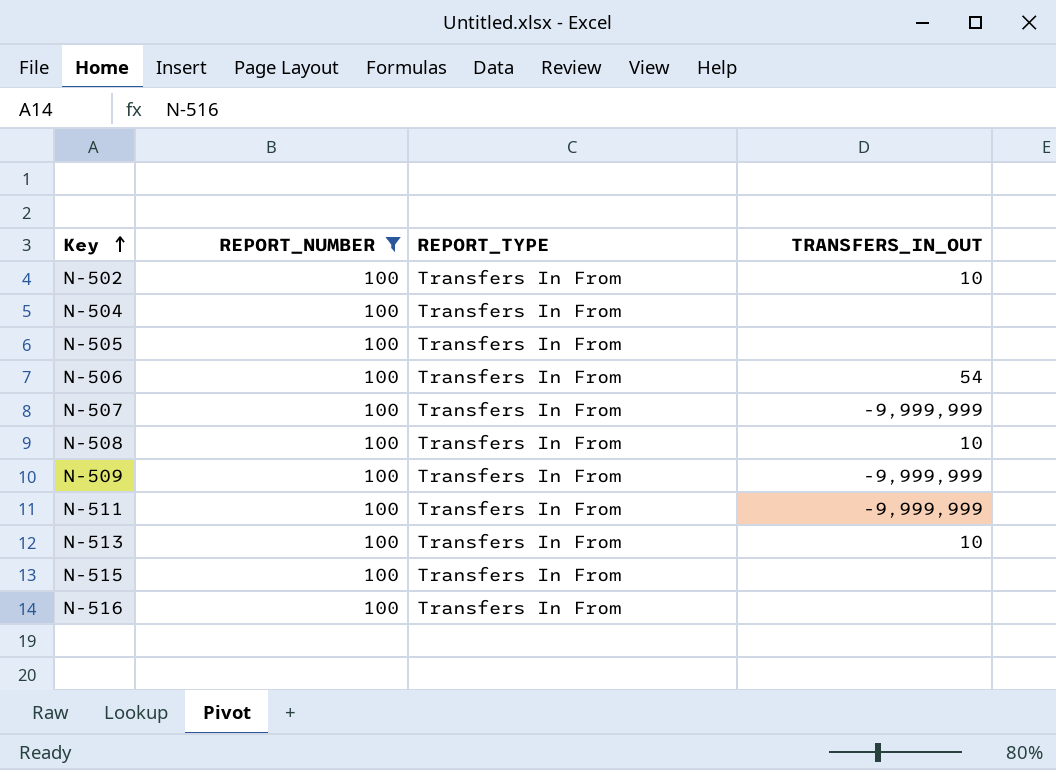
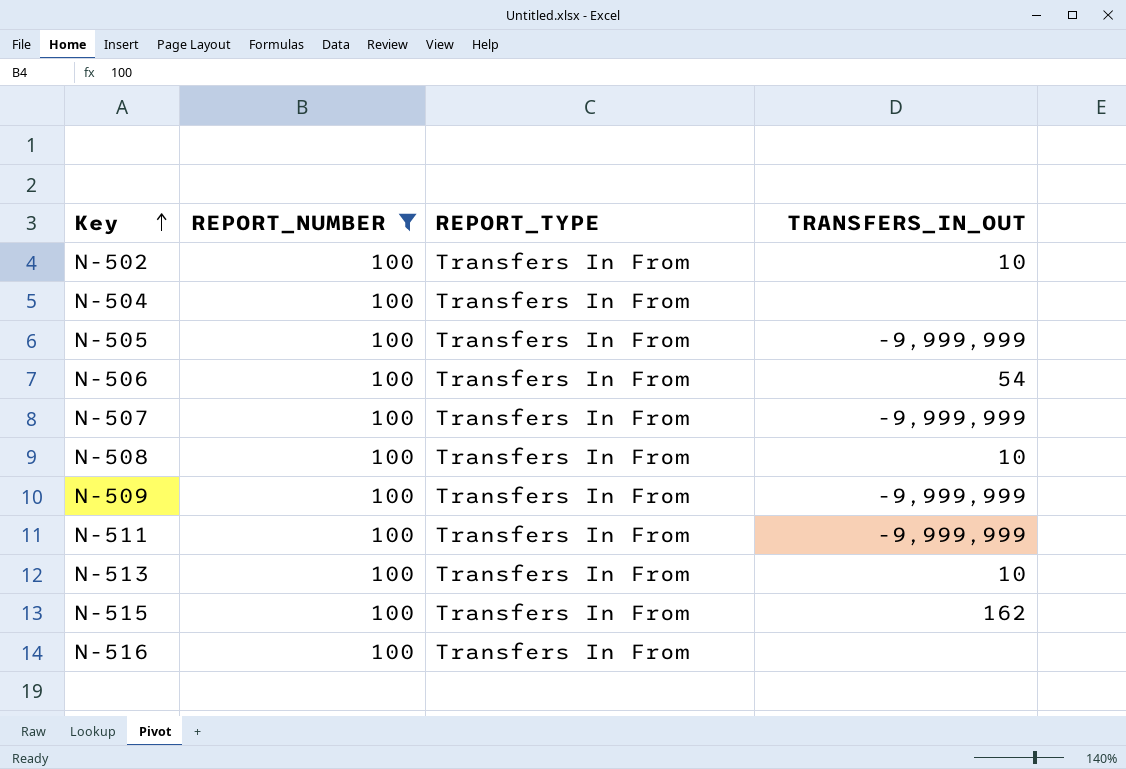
N-505 | TRANSFERS_IN_OUT: none -> -9,999,999
N-515 | TRANSFERS_IN_OUT: none -> 162

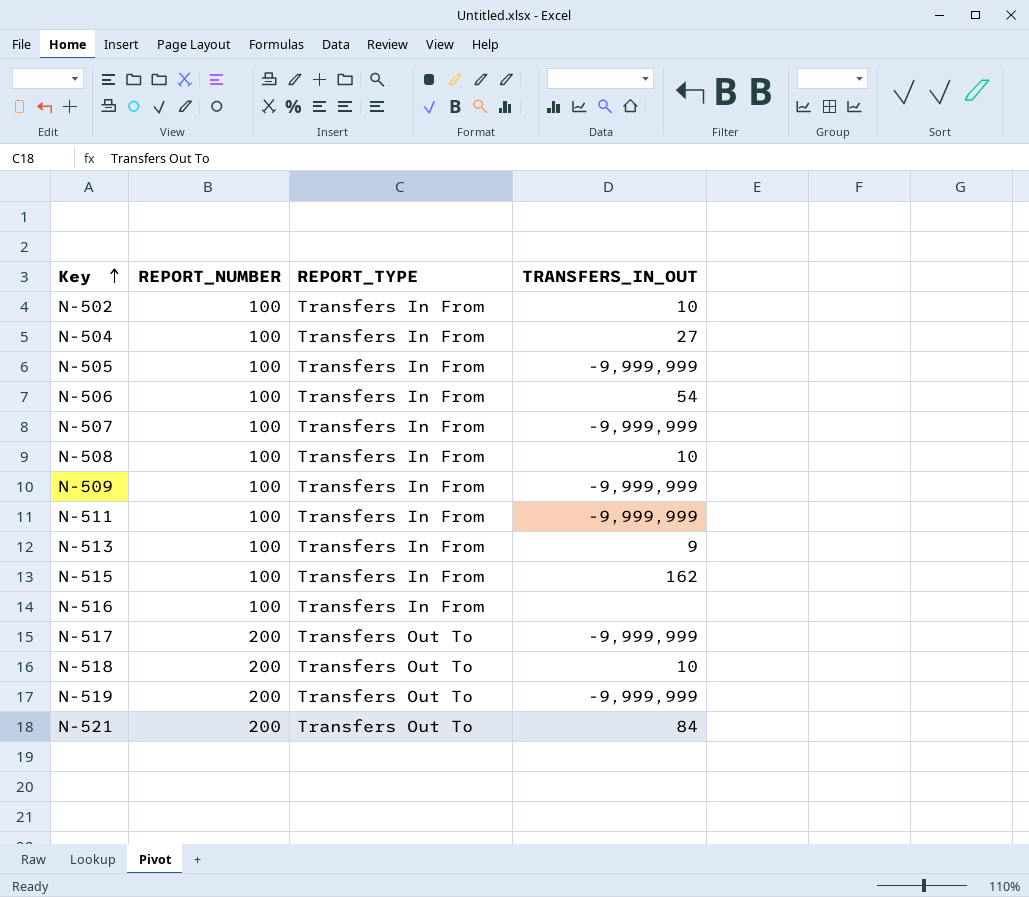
filter: REPORT_NUMBER = 100 -> none
N-504 | TRANSFERS_IN_OUT: none -> 27
N-513 | TRANSFERS_IN_OUT: 10 -> 9

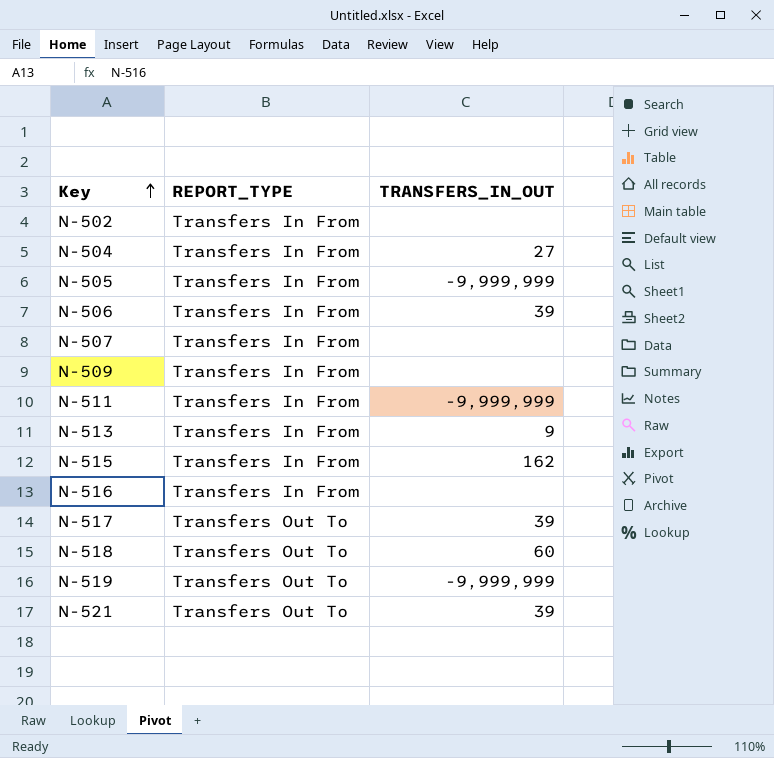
column REPORT_NUMBER | position: 2 -> none
row N-508: 100 | Transfers In From | 10 -> none
N-502 | TRANSFERS_IN_OUT: 10 -> none
N-506 | TRANSFERS_IN_OUT: 54 -> 39
N-507 | TRANSFERS_IN_OUT: -9,999,999 -> none
N-509 | TRANSFERS_IN_OUT: -9,999,999 -> none
N-517 | TRANSFERS_IN_OUT: -9,999,999 -> 39
N-518 | TRANSFERS_IN_OUT: 10 -> 60
N-521 | TRANSFERS_IN_OUT: 84 -> 39

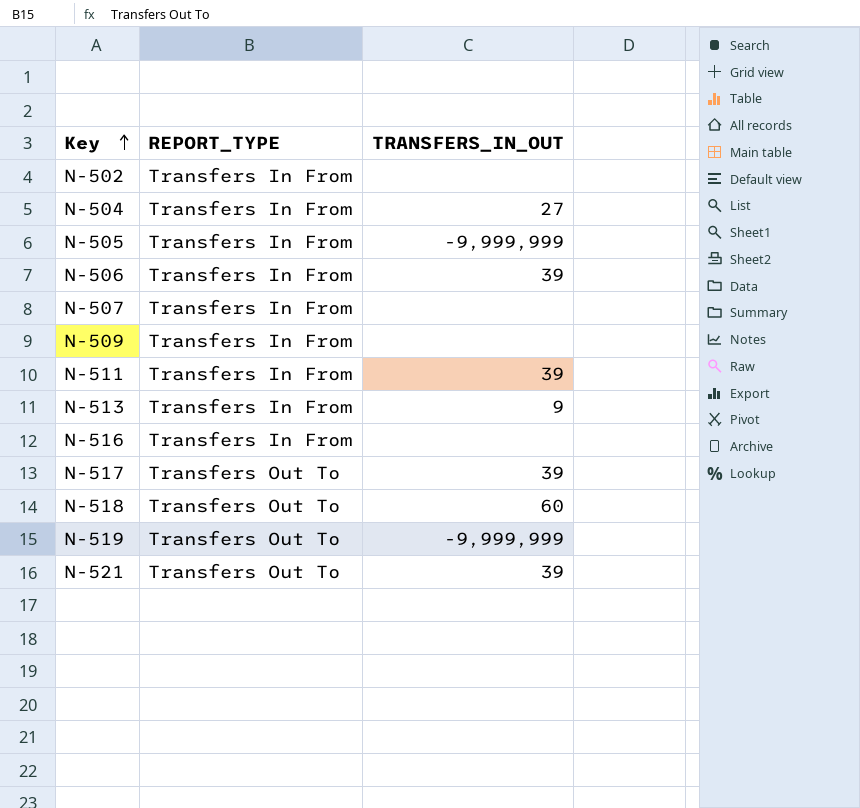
row N-515: Transfers In From | 162 -> none
N-511 | TRANSFERS_IN_OUT: -9,999,999 -> 39

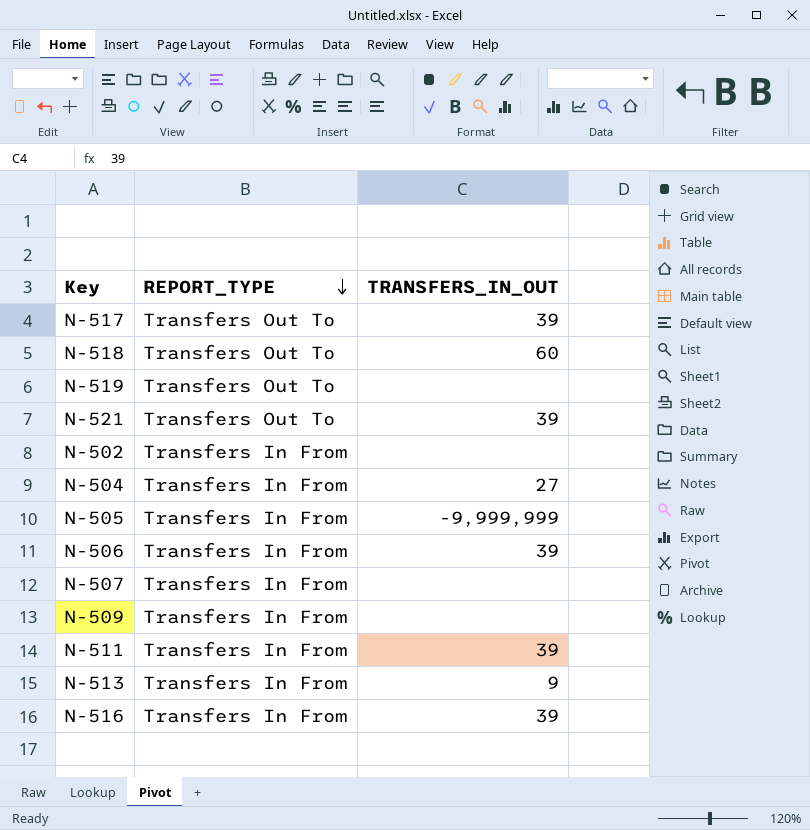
row order: Key ascending -> REPORT_TYPE descending
N-519 | TRANSFERS_IN_OUT: -9,999,999 -> none
N-516 | TRANSFERS_IN_OUT: none -> 39

